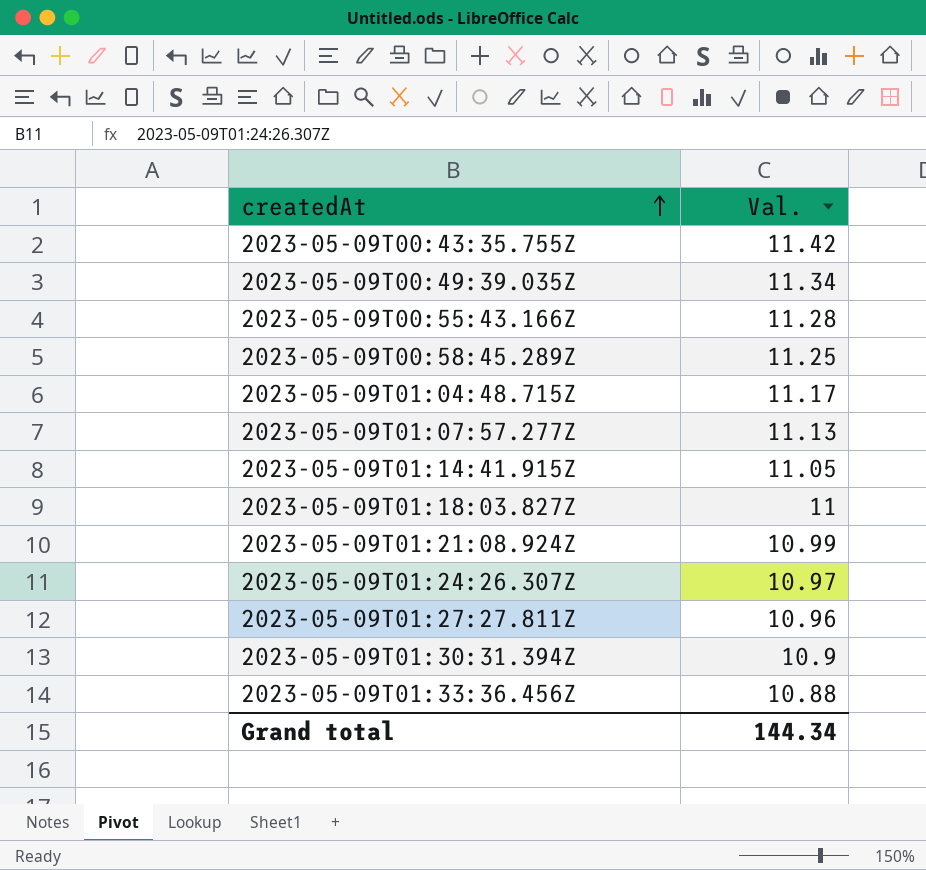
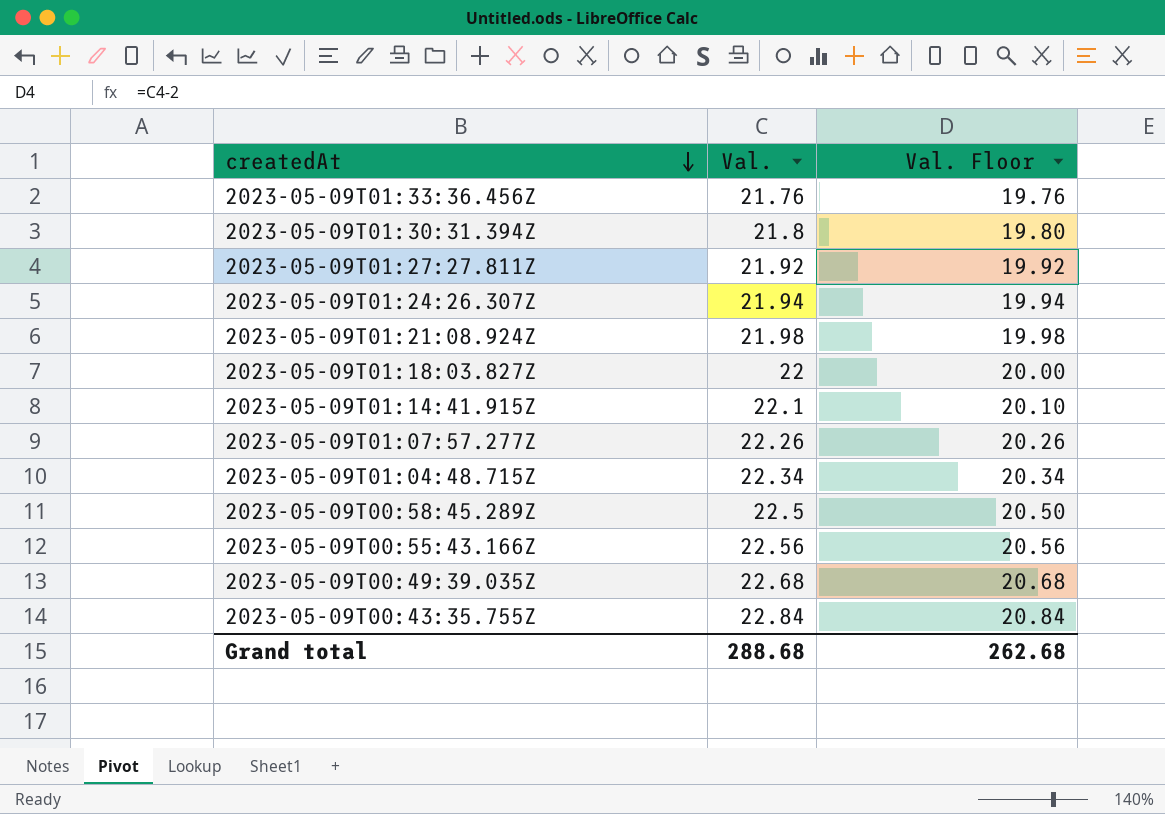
row order: createdAt ascending -> createdAt descending
column Val. Floor | formula: none -> [Val.] - 2
2023-05-09T01:33:36.456Z | Val.: 10.88 -> 21.76
2023-05-09T01:30:31.394Z | Val.: 10.9 -> 21.8
2023-05-09T01:27:27.811Z | Val.: 10.96 -> 21.92
2023-05-09T01:24:26.307Z | Val.: 10.97 -> 21.94
2023-05-09T01:21:08.924Z | Val.: 10.99 -> 21.98
2023-05-09T01:18:03.827Z | Val.: 11 -> 22
2023-05-09T01:14:41.915Z | Val.: 11.05 -> 22.1
2023-05-09T01:07:57.277Z | Val.: 11.13 -> 22.26
2023-05-09T01:04:48.715Z | Val.: 11.17 -> 22.34
2023-05-09T00:58:45.289Z | Val.: 11.25 -> 22.5
2023-05-09T00:55:43.166Z | Val.: 11.28 -> 22.56
2023-05-09T00:49:39.035Z | Val.: 11.34 -> 22.68
2023-05-09T00:43:35.755Z | Val.: 11.42 -> 22.84
Grand total | Val.: 144.34 -> 288.68

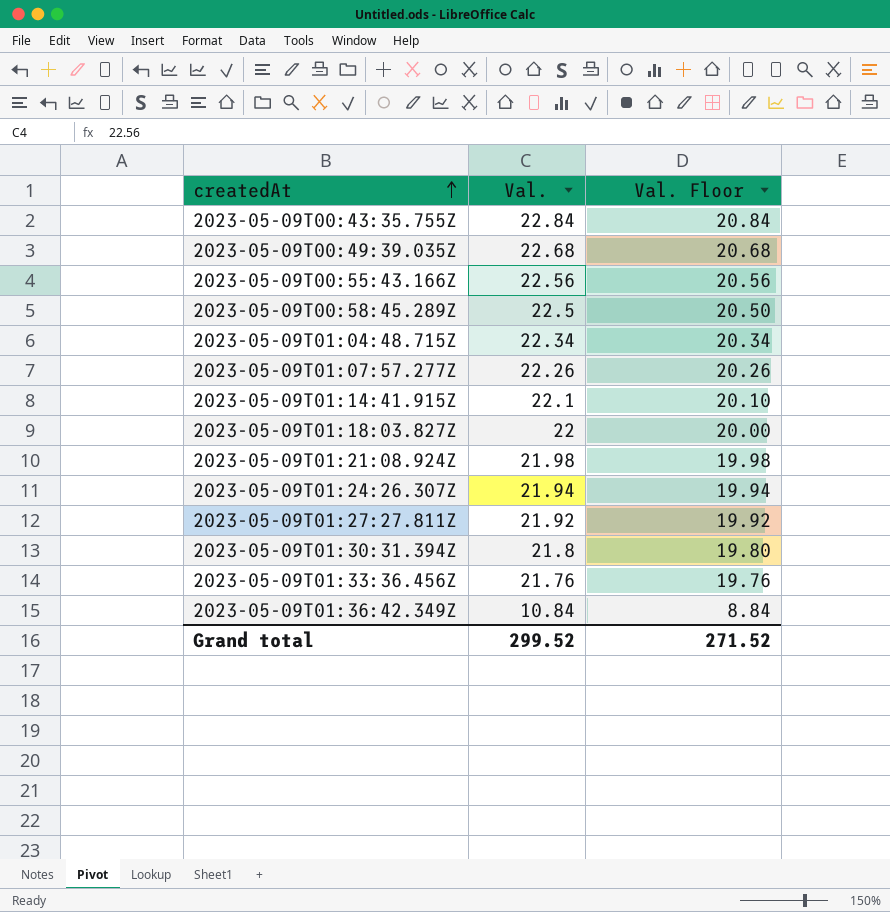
row order: createdAt descending -> createdAt ascending
row 2023-05-09T01:36:42.349Z: none -> 10.84 | 8.84
Grand total | Val.: 288.68 -> 299.52
Grand total | Val. Floor: 262.68 -> 271.52

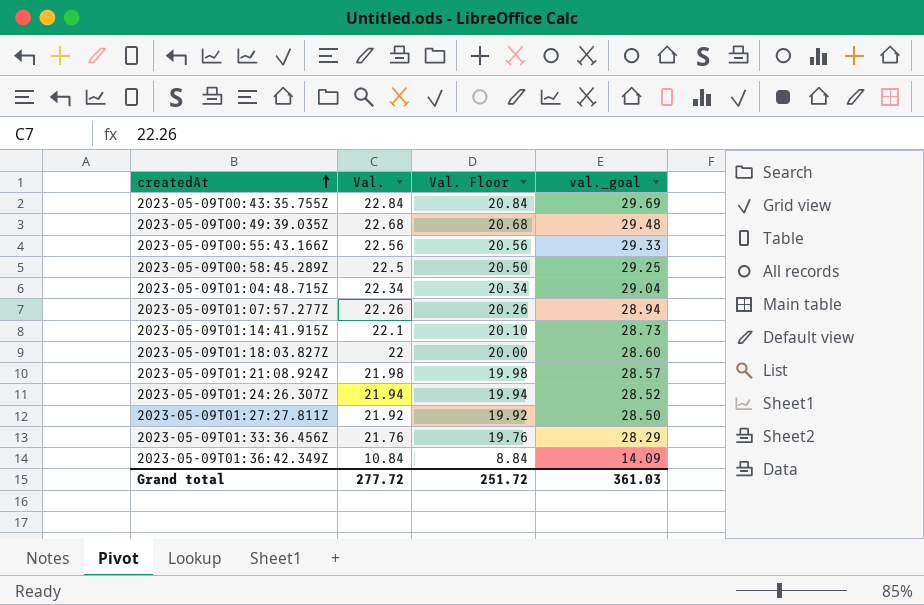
column val._goal | formula: none -> [Val.] * 1.3
row 2023-05-09T01:30:31.394Z: 21.8 | 19.80 -> none
Grand total | Val.: 299.52 -> 277.72
Grand total | Val. Floor: 271.52 -> 251.72

